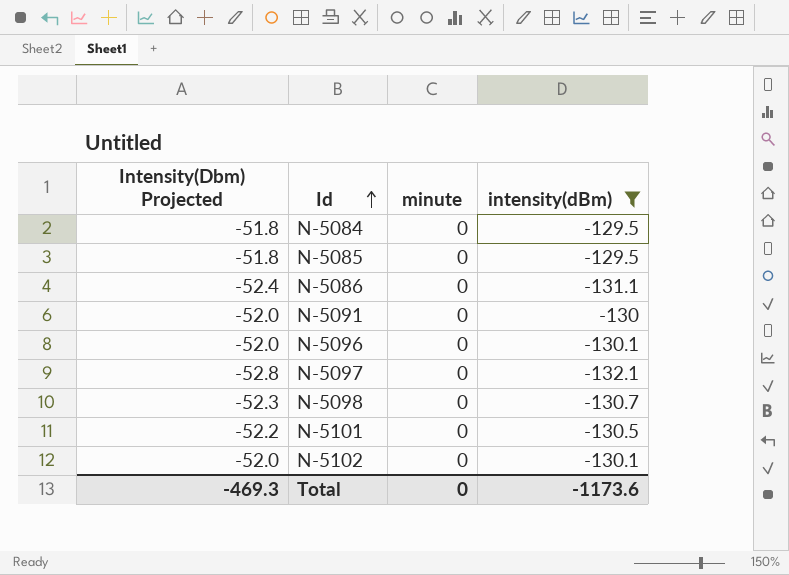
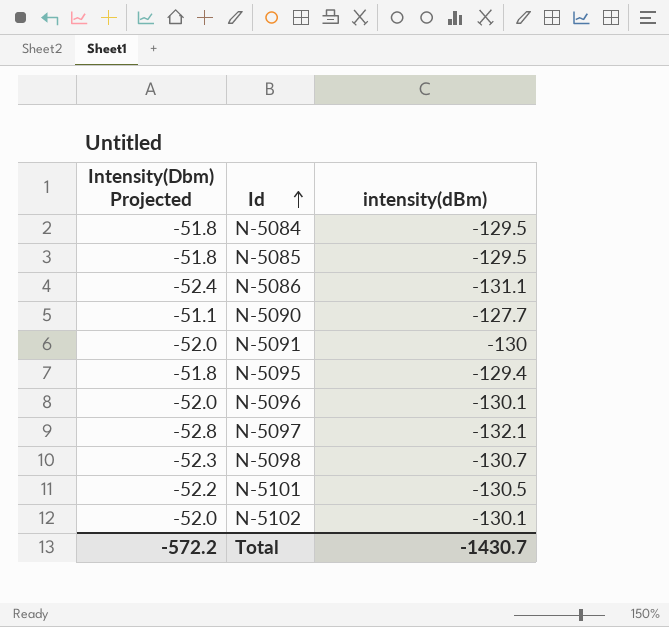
filter: intensity(dBm) <= -129.5 -> none
column minute | position: 3 -> none
Total | Intensity(Dbm) Projected: -469.3 -> -572.2
Total | intensity(dBm): -1173.6 -> -1430.7

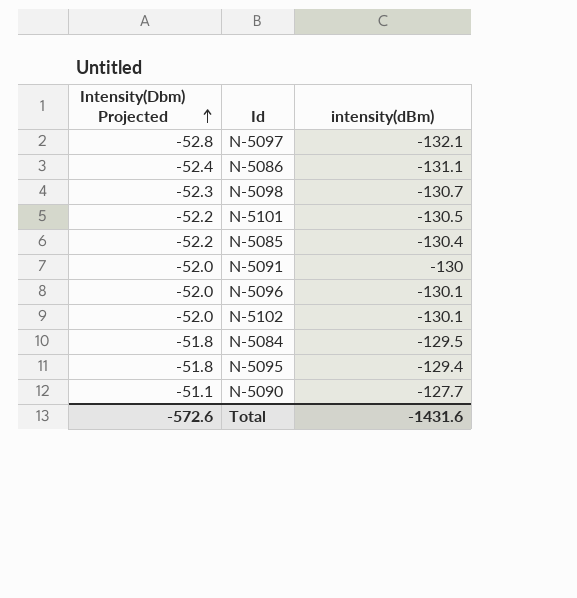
row order: Id ascending -> Intensity(Dbm) Projected ascending
N-5085 | Intensity(Dbm) Projected: -51.8 -> -52.2
N-5085 | intensity(dBm): -129.5 -> -130.4
Total | Intensity(Dbm) Projected: -572.2 -> -572.6
Total | intensity(dBm): -1430.7 -> -1431.6

